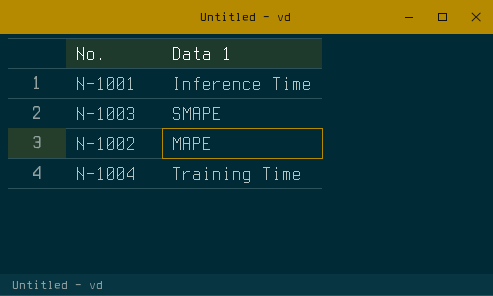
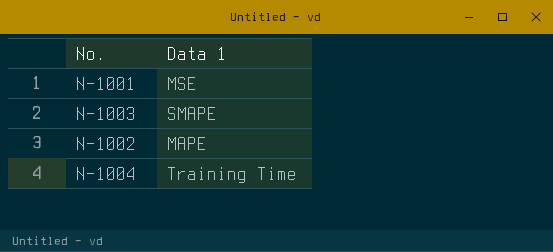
N-1001 | Data 1: Inference Time -> MSE

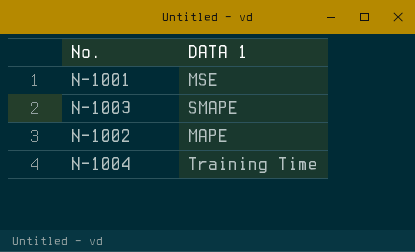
column name: Data 1 -> DATA 1

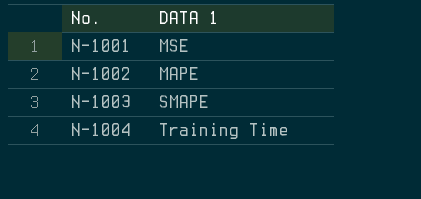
row order: none -> No. ascending

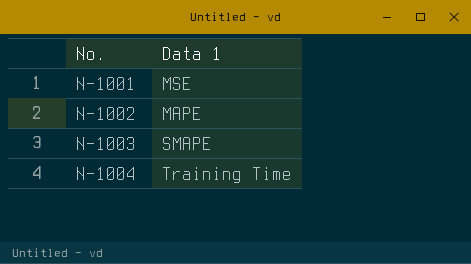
column name: DATA 1 -> Data 1

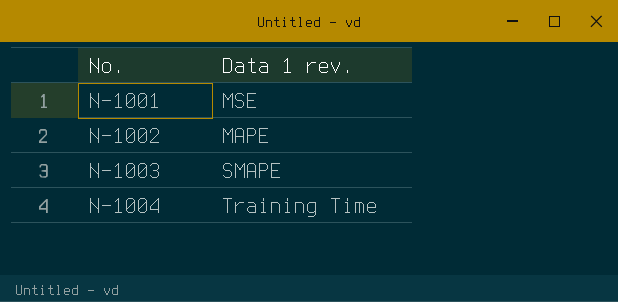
column name: Data 1 -> Data 1 rev.

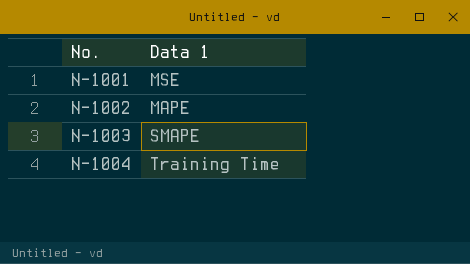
column name: Data 1 rev. -> Data 1

